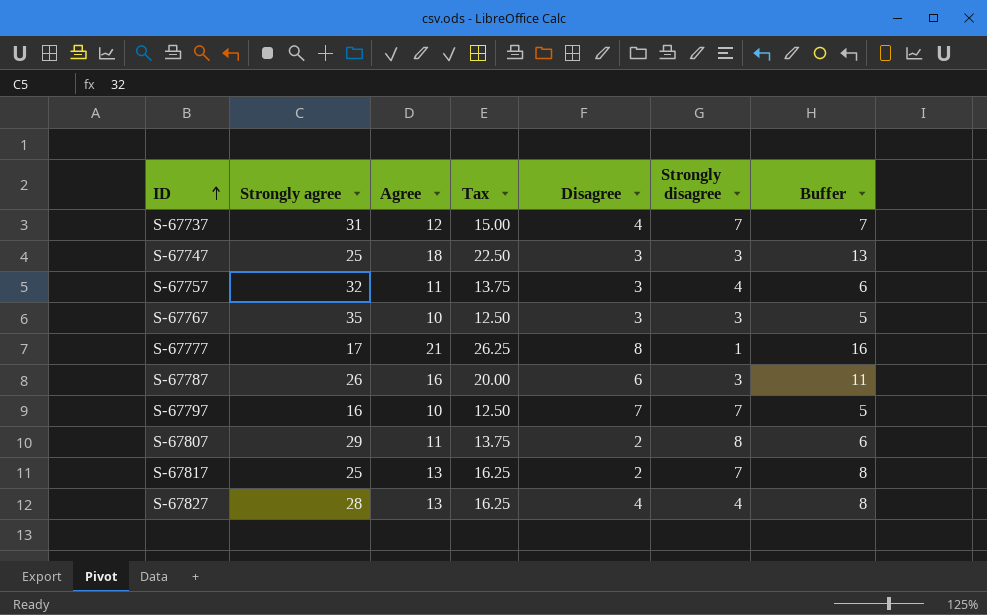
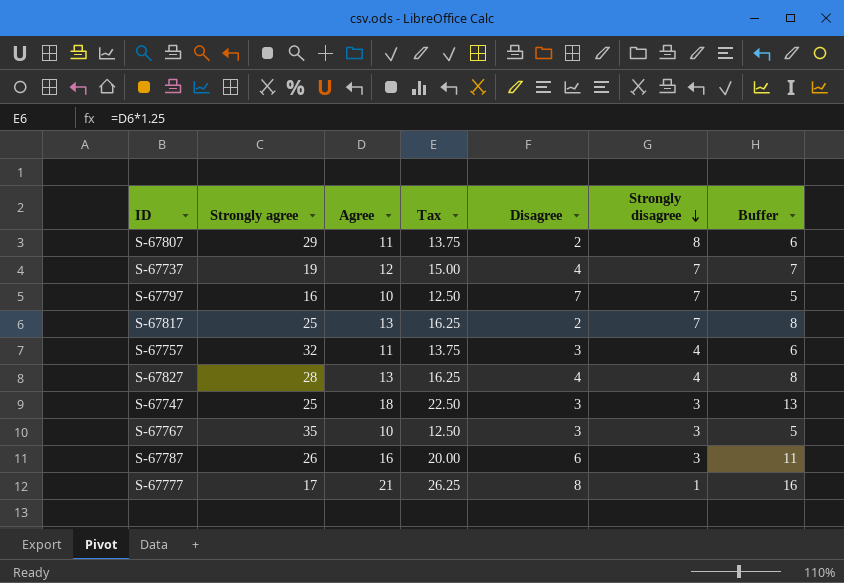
row order: ID ascending -> Strongly disagree descending
S-67737 | Strongly agree: 31 -> 19

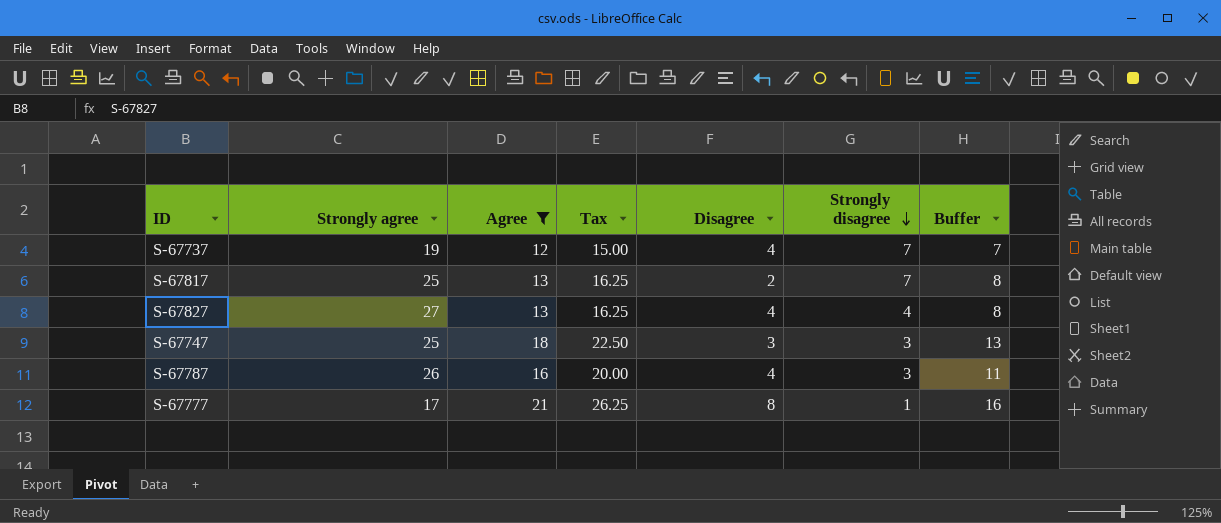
filter: none -> Agree >= 12
S-67827 | Strongly agree: 28 -> 27
S-67787 | Disagree: 6 -> 4

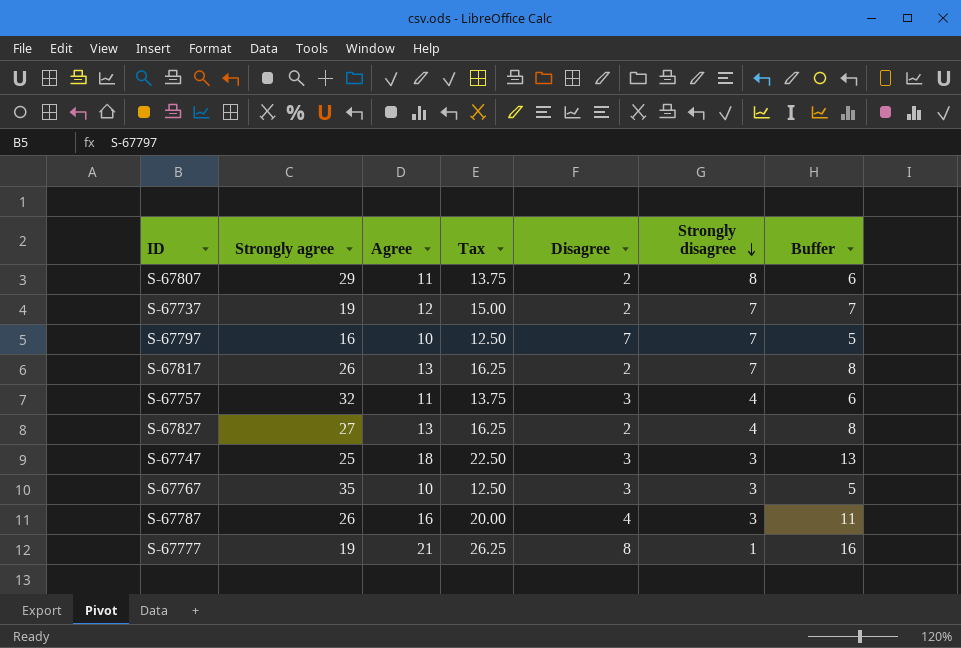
filter: Agree >= 12 -> none
S-67737 | Disagree: 4 -> 2
S-67817 | Strongly agree: 25 -> 26
S-67827 | Disagree: 4 -> 2
S-67777 | Strongly agree: 17 -> 19

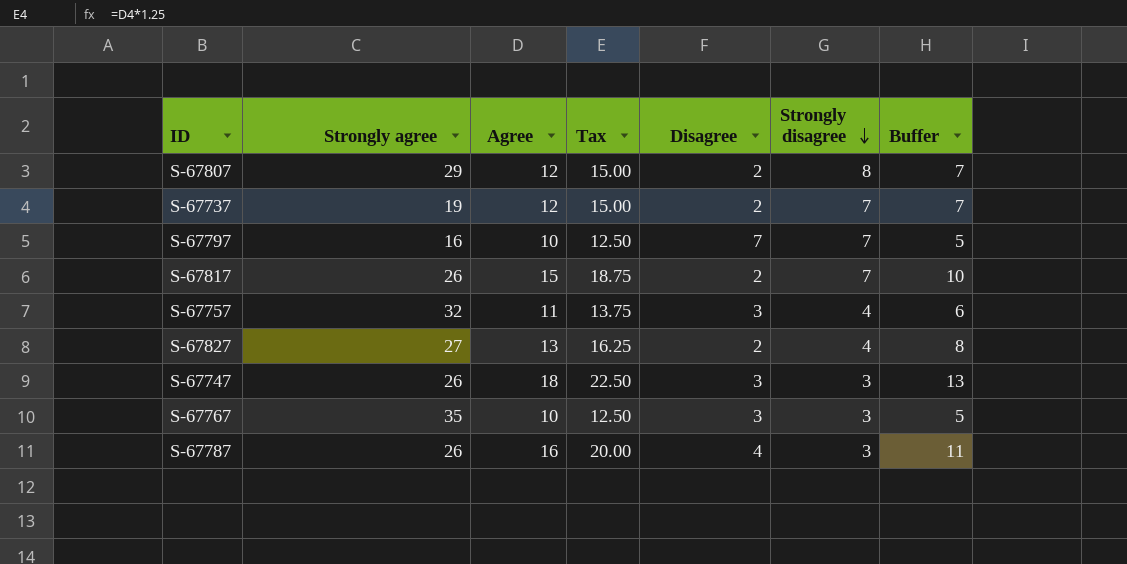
row S-67777: 19 | 21 | 26.25 | 8 | 1 | 16 -> none
S-67807 | Agree: 11 -> 12
S-67807 | Tax: 13.75 -> 15.00
S-67807 | Buffer: 6 -> 7
S-67817 | Agree: 13 -> 15
S-67817 | Tax: 16.25 -> 18.75
S-67817 | Buffer: 8 -> 10
S-67747 | Strongly agree: 25 -> 26

